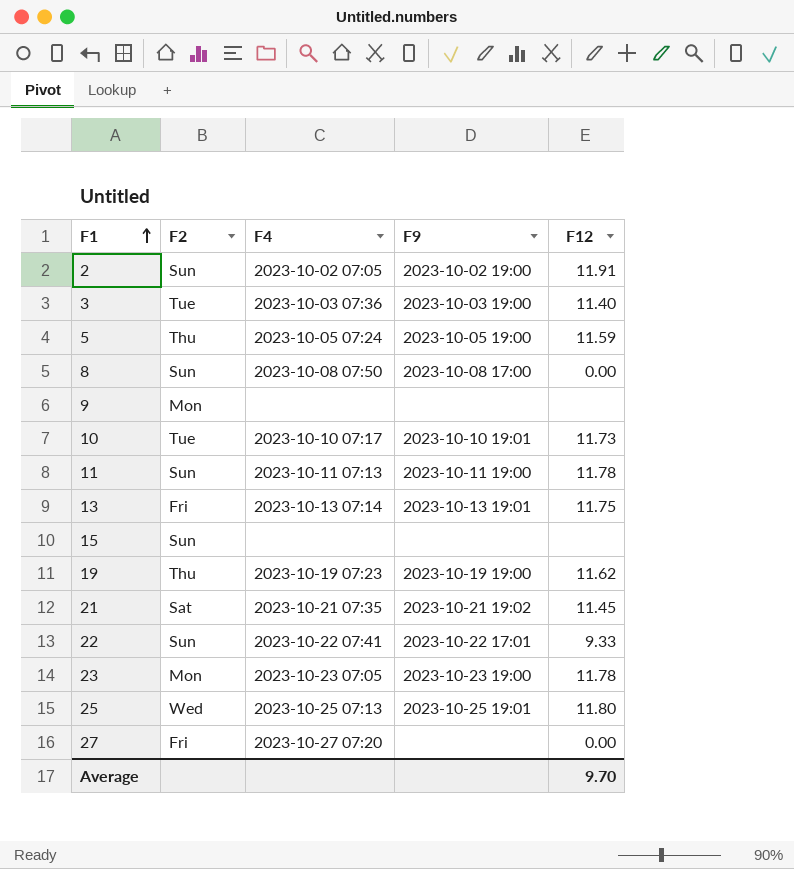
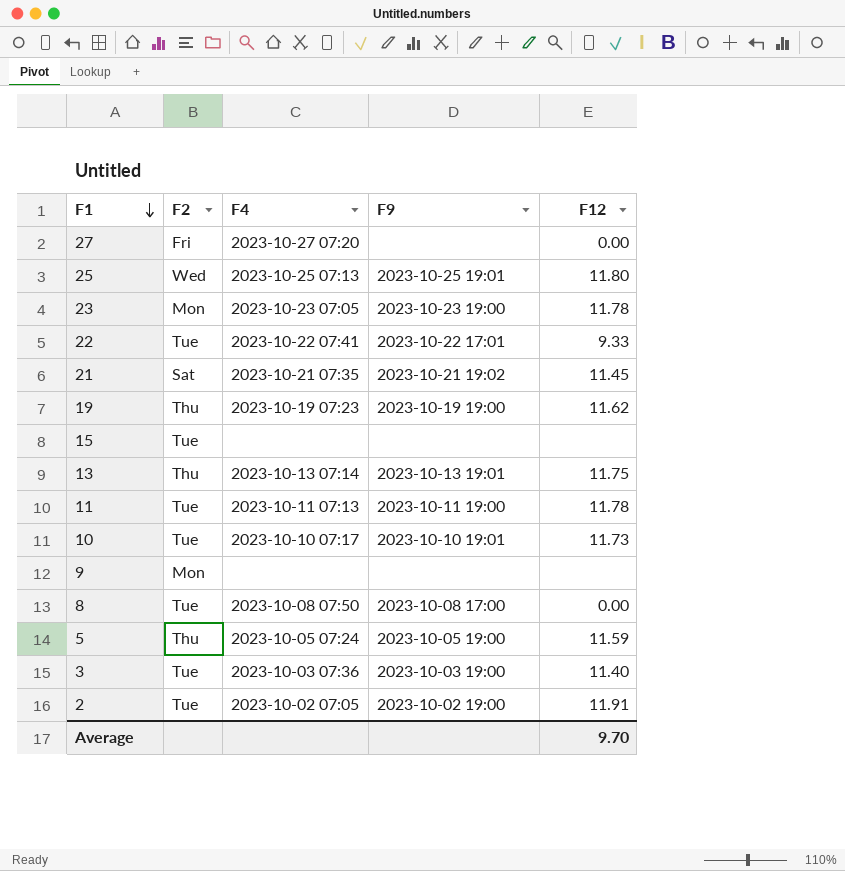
row order: F1 ascending -> F1 descending
22 | F2: Sun -> Tue
15 | F2: Sun -> Tue
13 | F2: Fri -> Thu
11 | F2: Sun -> Tue
8 | F2: Sun -> Tue
2 | F2: Sun -> Tue

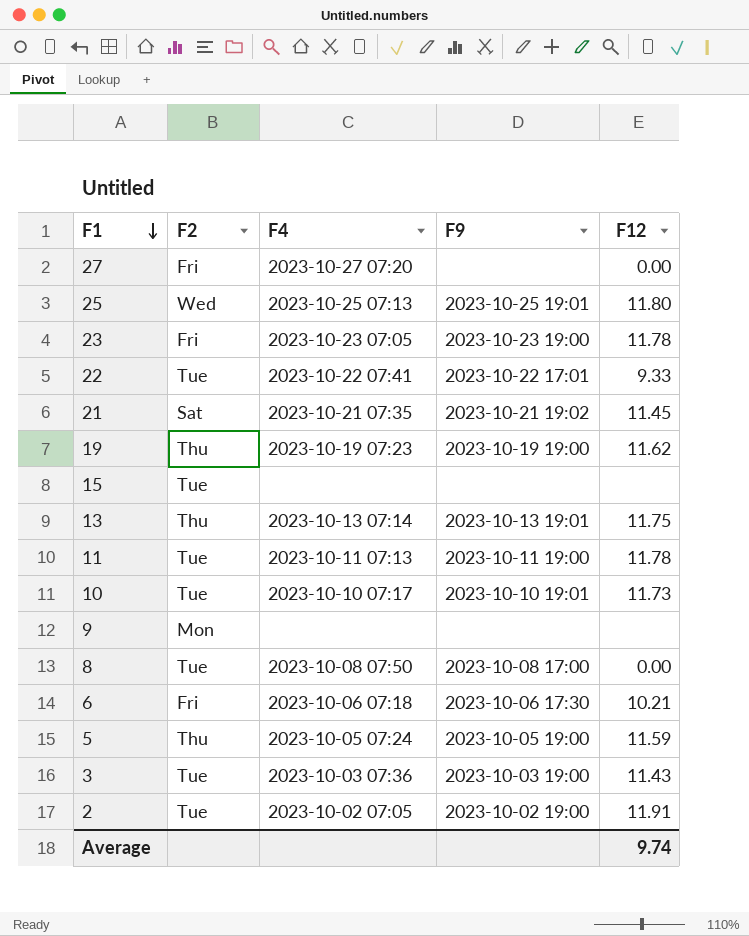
23 | F2: Mon -> Fri
row 6: none -> Fri | 2023-10-06 07:18 | 2023-10-06 17:30 | 10.21
3 | F12: 11.40 -> 11.43
Average | F12: 9.70 -> 9.74

